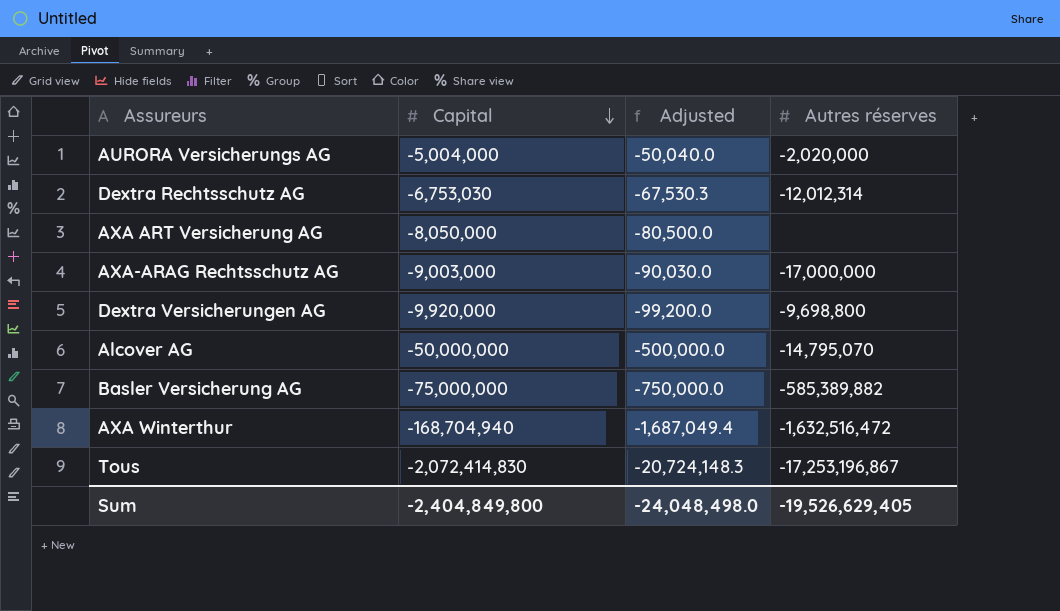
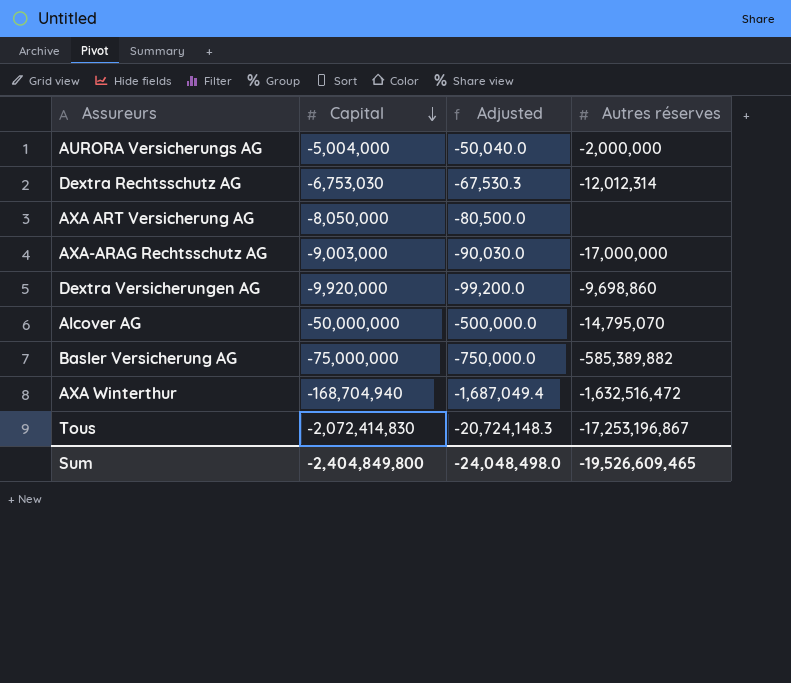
AURORA Versicherungs AG | Autres réserves: -2,020,000 -> -2,000,000
Dextra Versicherungen AG | Autres réserves: -9,698,800 -> -9,698,860
Sum | Autres réserves: -19,526,629,405 -> -19,526,609,465

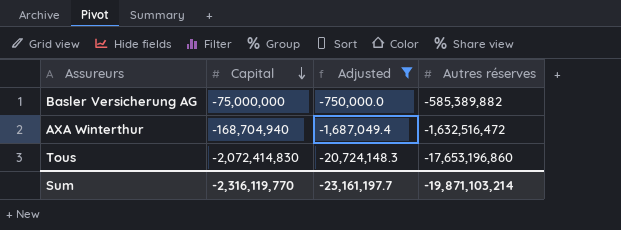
filter: none -> Adjusted <= -750,000.0
Tous | Autres réserves: -17,253,196,867 -> -17,653,196,860
Sum | Capital: -2,404,849,800 -> -2,316,119,770
Sum | Adjusted: -24,048,498.0 -> -23,161,197.7
Sum | Autres réserves: -19,526,609,465 -> -19,871,103,214

